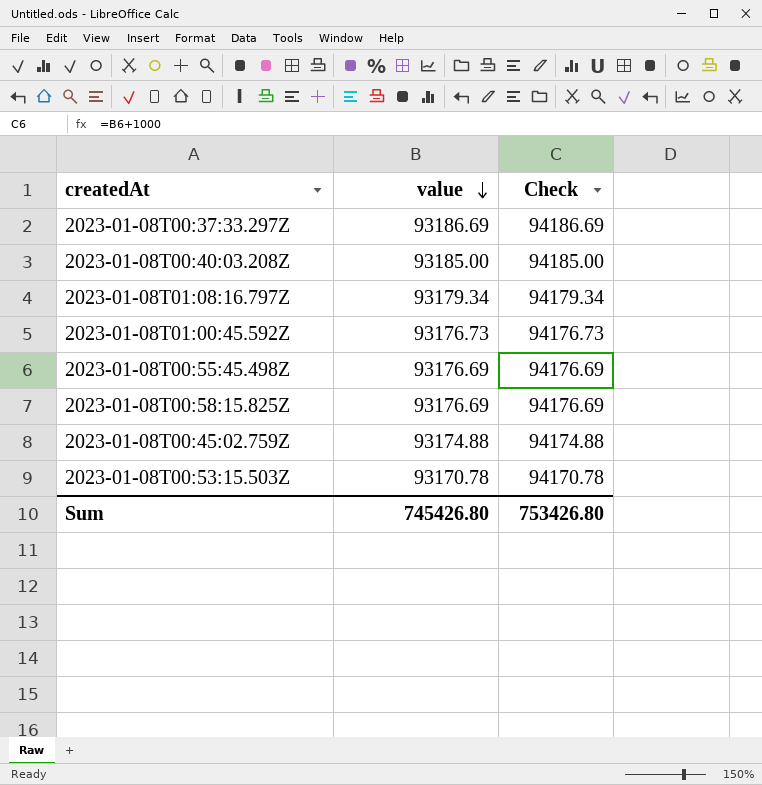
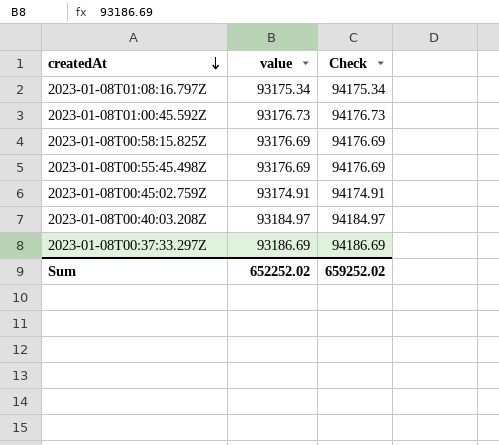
row order: value descending -> createdAt descending
row 2023-01-08T00:53:15.503Z: 93170.78 | 94170.78 -> none
2023-01-08T01:08:16.797Z | value: 93179.34 -> 93175.34
2023-01-08T01:08:16.797Z | Check: 94179.34 -> 94175.34
2023-01-08T00:45:02.759Z | value: 93174.88 -> 93174.91
2023-01-08T00:45:02.759Z | Check: 94174.88 -> 94174.91
2023-01-08T00:40:03.208Z | value: 93185.00 -> 93184.97
2023-01-08T00:40:03.208Z | Check: 94185.00 -> 94184.97
Sum | value: 745426.80 -> 652252.02
Sum | Check: 753426.80 -> 659252.02

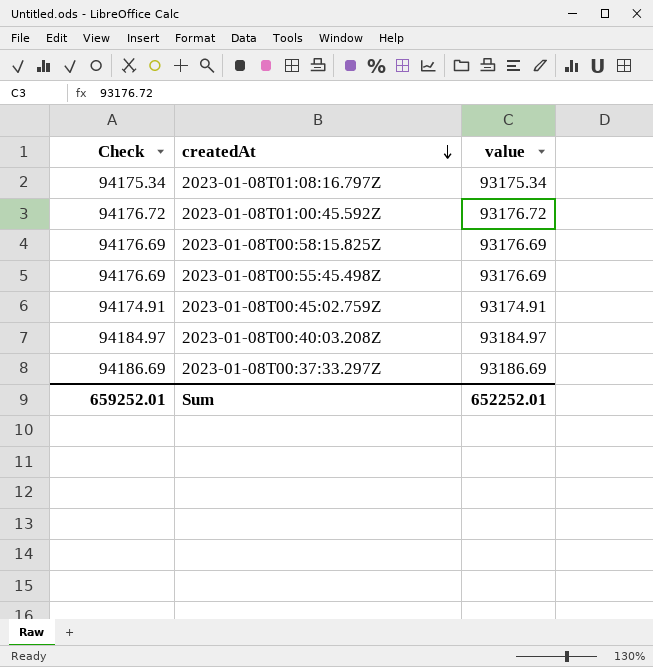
column Check | position: 3 -> 1
2023-01-08T01:00:45.592Z | Check: 94176.73 -> 94176.72
2023-01-08T01:00:45.592Z | value: 93176.73 -> 93176.72
Sum | Check: 659252.02 -> 659252.01
Sum | value: 652252.02 -> 652252.01

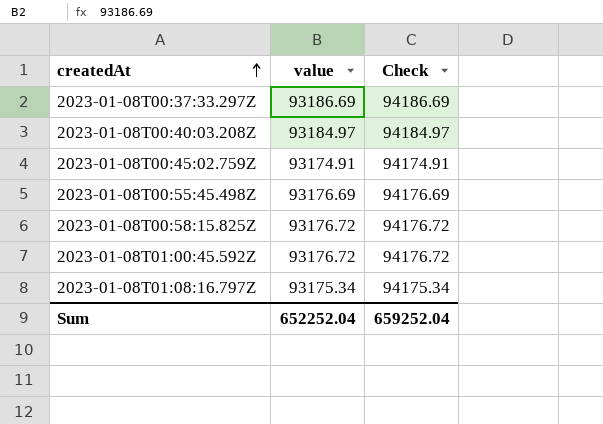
row order: createdAt descending -> createdAt ascending
column Check | position: 1 -> 3
2023-01-08T00:58:15.825Z | value: 93176.69 -> 93176.72
2023-01-08T00:58:15.825Z | Check: 94176.69 -> 94176.72
Sum | value: 652252.01 -> 652252.04
Sum | Check: 659252.01 -> 659252.04

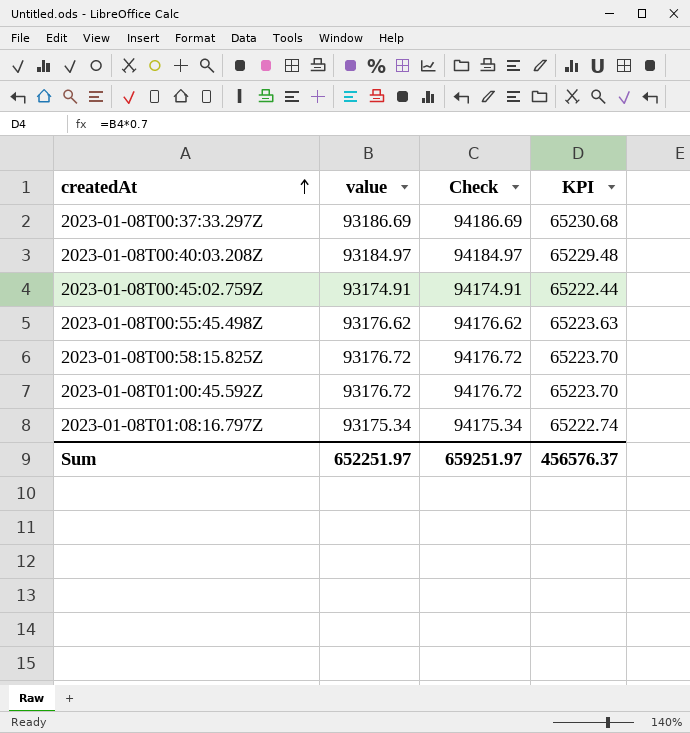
column KPI | formula: none -> [value] * 0.7
2023-01-08T00:55:45.498Z | value: 93176.69 -> 93176.62
2023-01-08T00:55:45.498Z | Check: 94176.69 -> 94176.62
Sum | value: 652252.04 -> 652251.97
Sum | Check: 659252.04 -> 659251.97

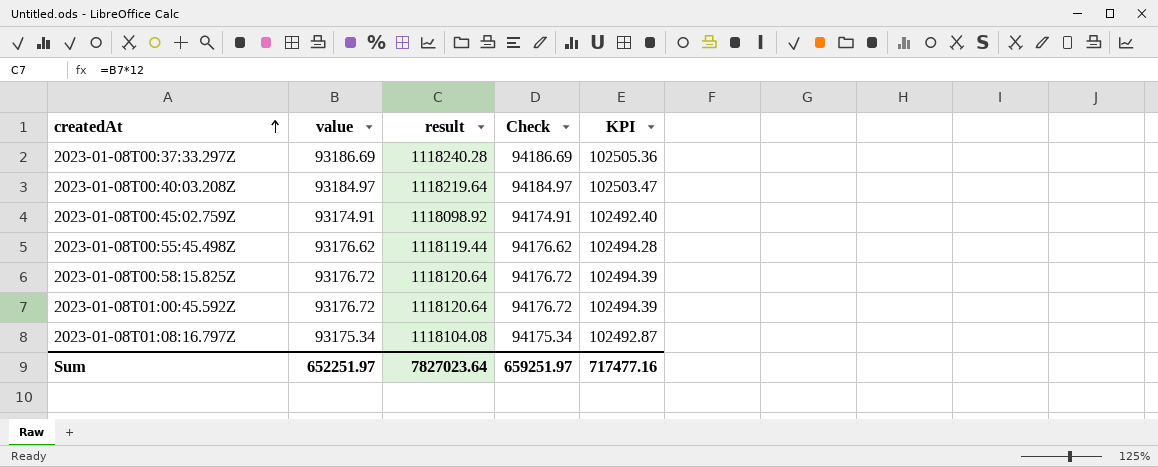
column result | formula: none -> [value] * 12
column KPI | formula: [value] * 0.7 -> [value] * 1.1
Sum | KPI: 456576.37 -> 717477.16

